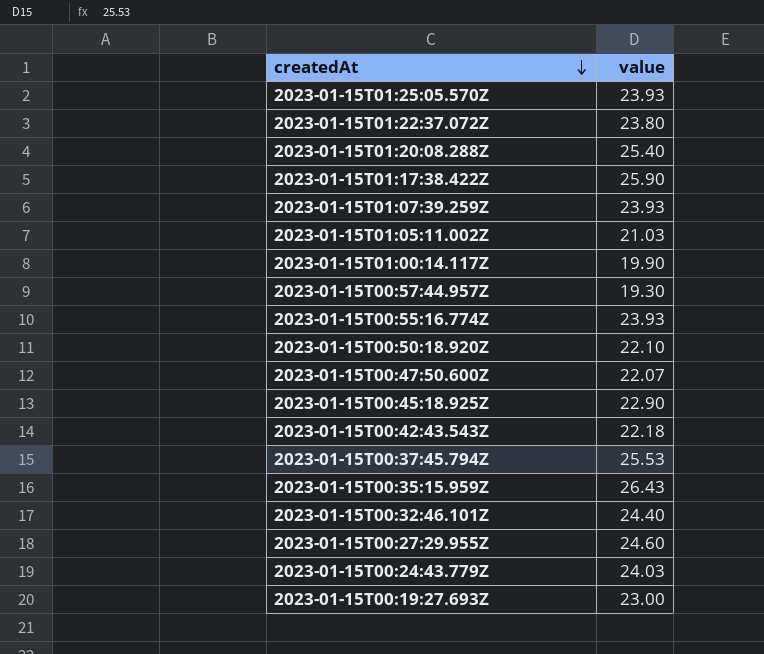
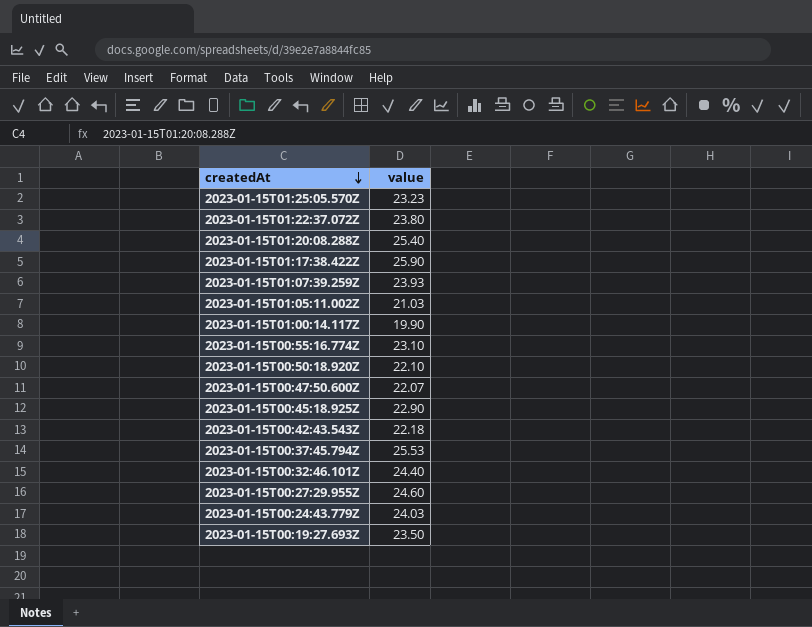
row 2023-01-15T00:57:44.957Z: 19.30 -> none
row 2023-01-15T00:35:15.959Z: 26.43 -> none
2023-01-15T01:25:05.570Z | value: 23.93 -> 23.23
2023-01-15T00:55:16.774Z | value: 23.93 -> 23.10
2023-01-15T00:19:27.693Z | value: 23.00 -> 23.50

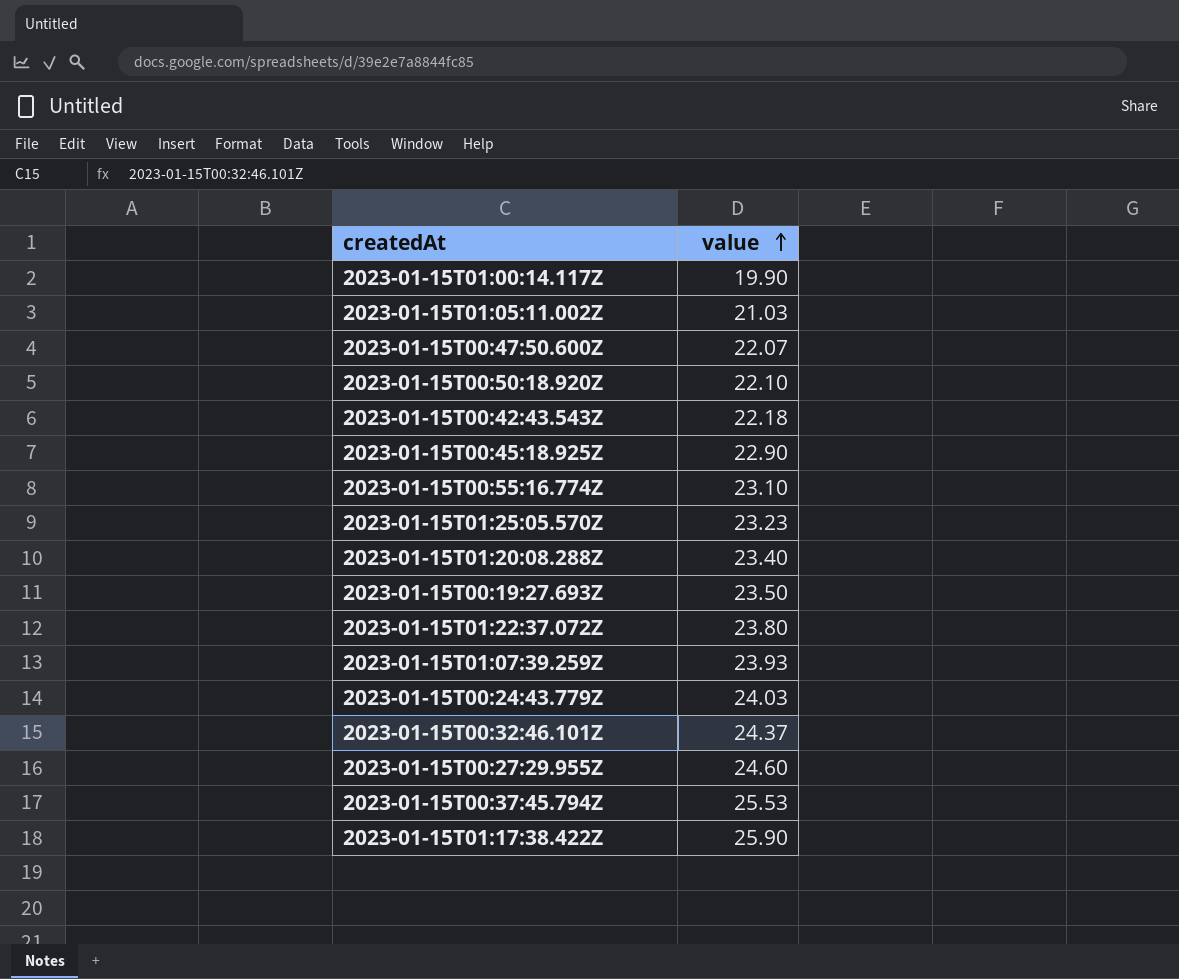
row order: createdAt descending -> value ascending
2023-01-15T01:20:08.288Z | value: 25.40 -> 23.40
2023-01-15T00:32:46.101Z | value: 24.40 -> 24.37

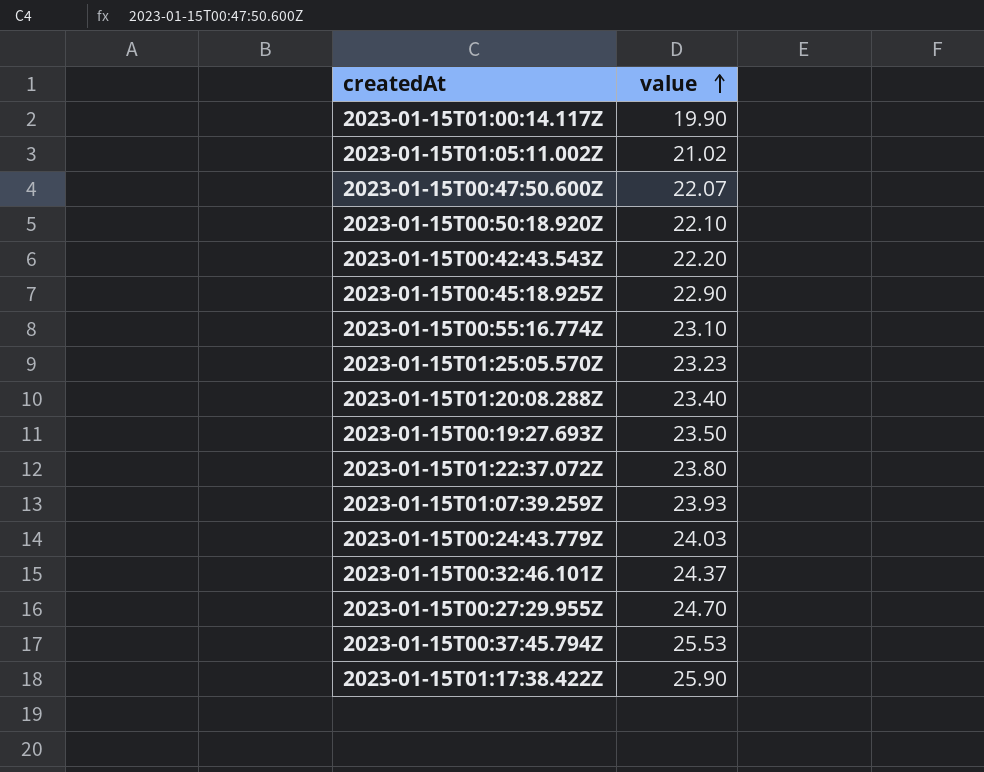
2023-01-15T01:05:11.002Z | value: 21.03 -> 21.02
2023-01-15T00:42:43.543Z | value: 22.18 -> 22.20
2023-01-15T00:27:29.955Z | value: 24.60 -> 24.70

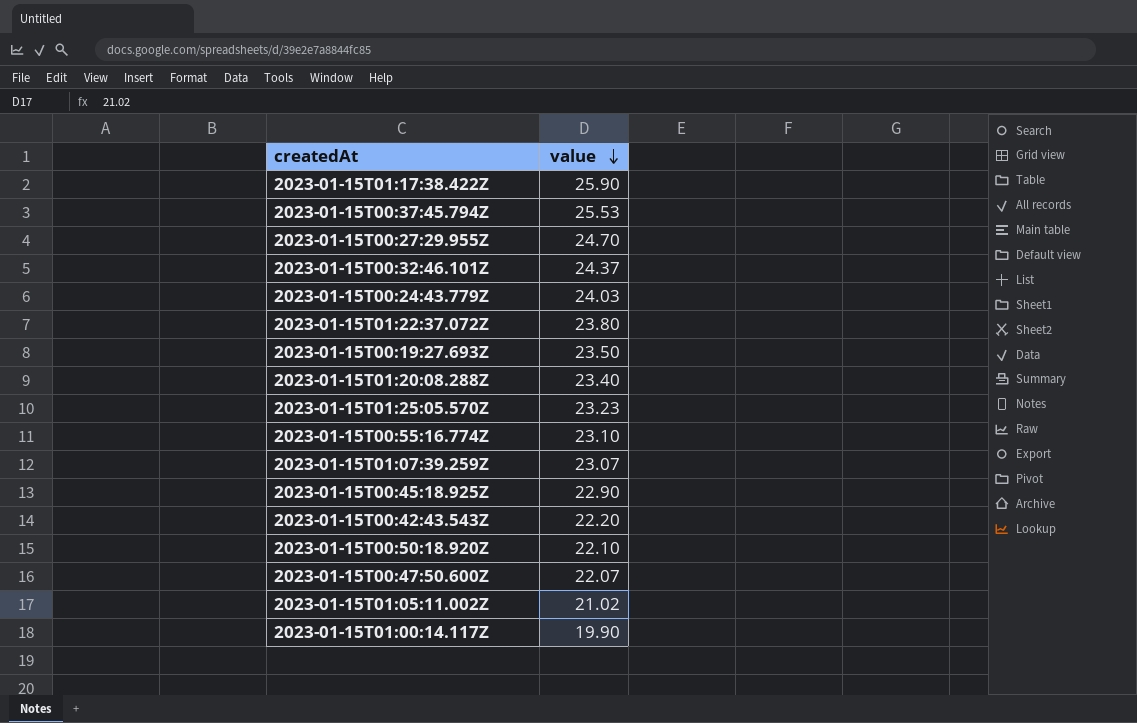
row order: value ascending -> value descending
2023-01-15T01:07:39.259Z | value: 23.93 -> 23.07

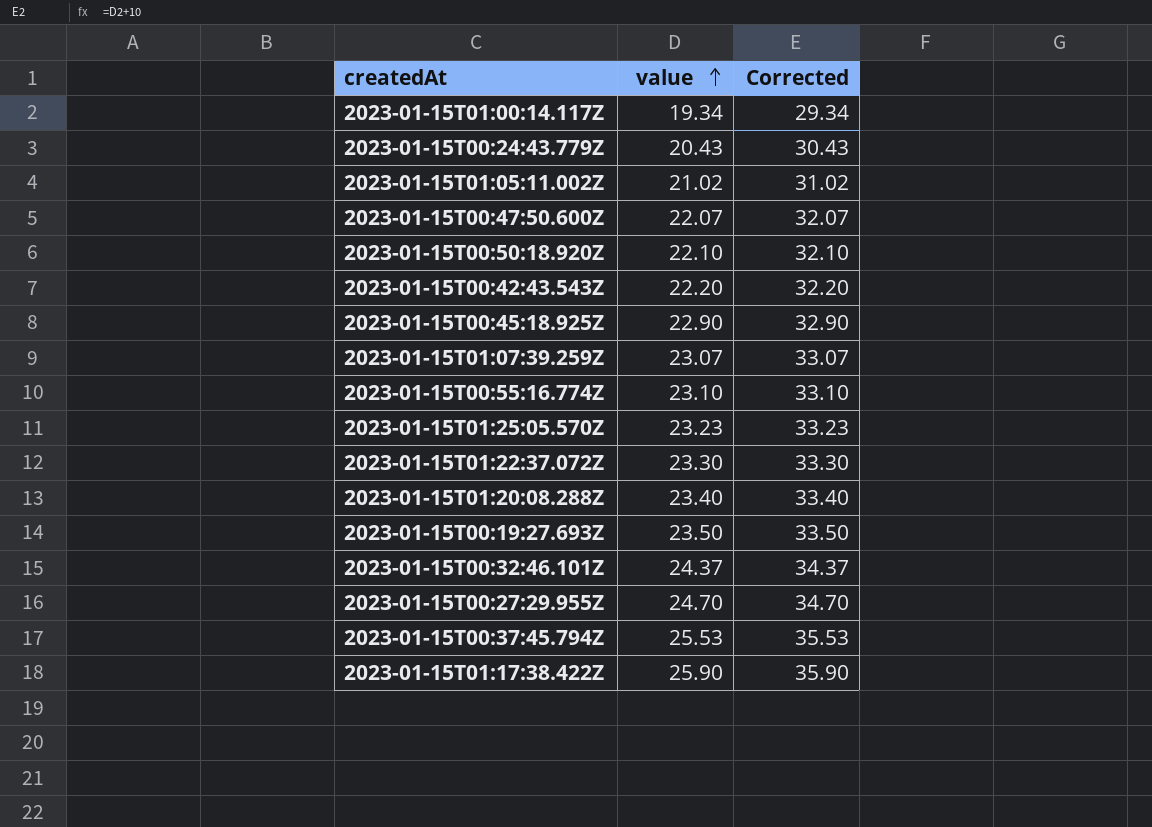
row order: value descending -> value ascending
column Corrected | formula: none -> [value] + 10
2023-01-15T01:00:14.117Z | value: 19.90 -> 19.34
2023-01-15T00:24:43.779Z | value: 24.03 -> 20.43
2023-01-15T01:22:37.072Z | value: 23.80 -> 23.30

